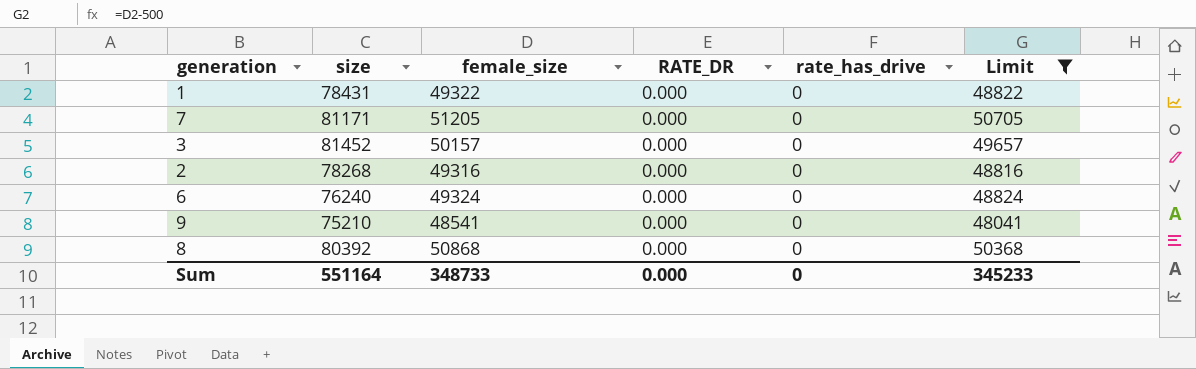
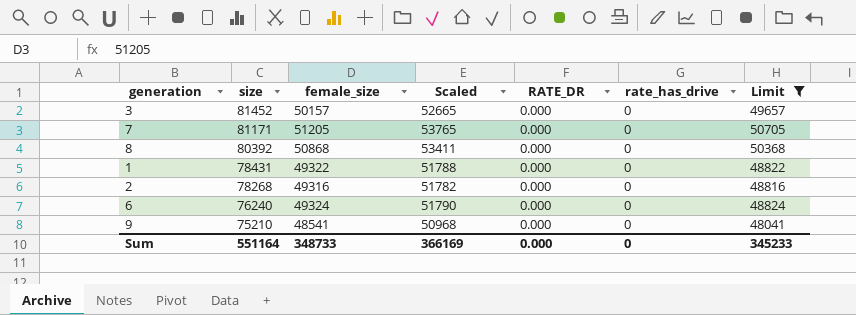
row order: none -> size descending
column Scaled | formula: none -> [female_size] * 1.05

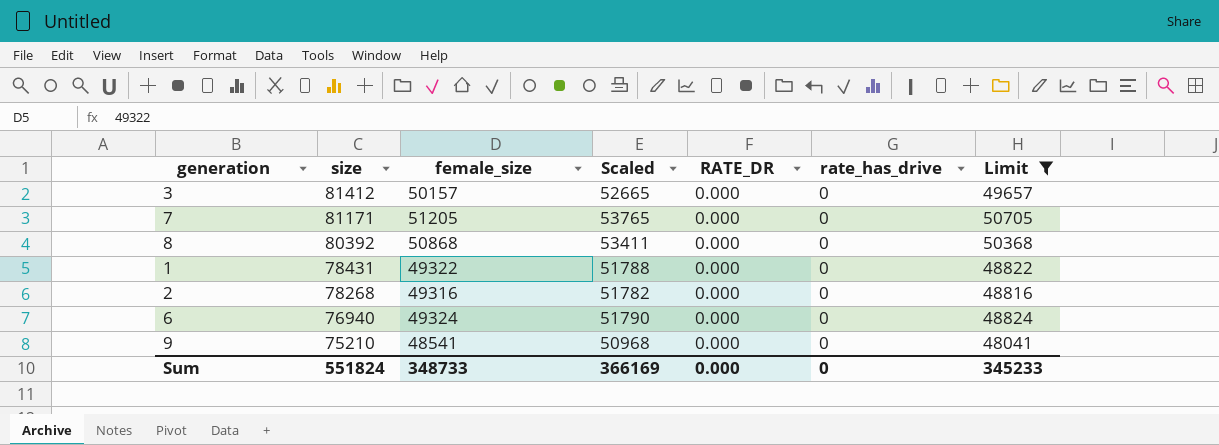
3 | size: 81452 -> 81412
6 | size: 76240 -> 76940
Sum | size: 551164 -> 551824

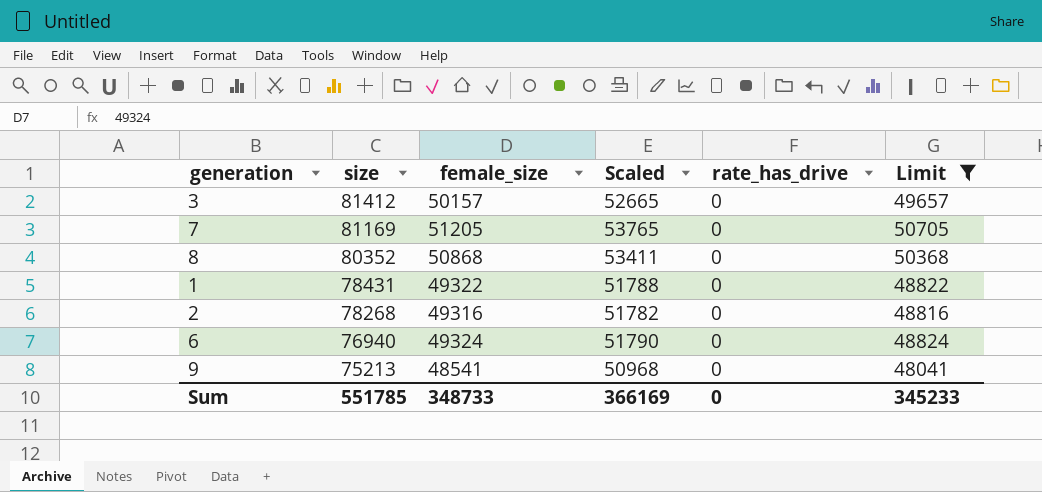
column RATE_DR | position: 5 -> none
7 | size: 81171 -> 81169
8 | size: 80392 -> 80352
9 | size: 75210 -> 75213
Sum | size: 551824 -> 551785

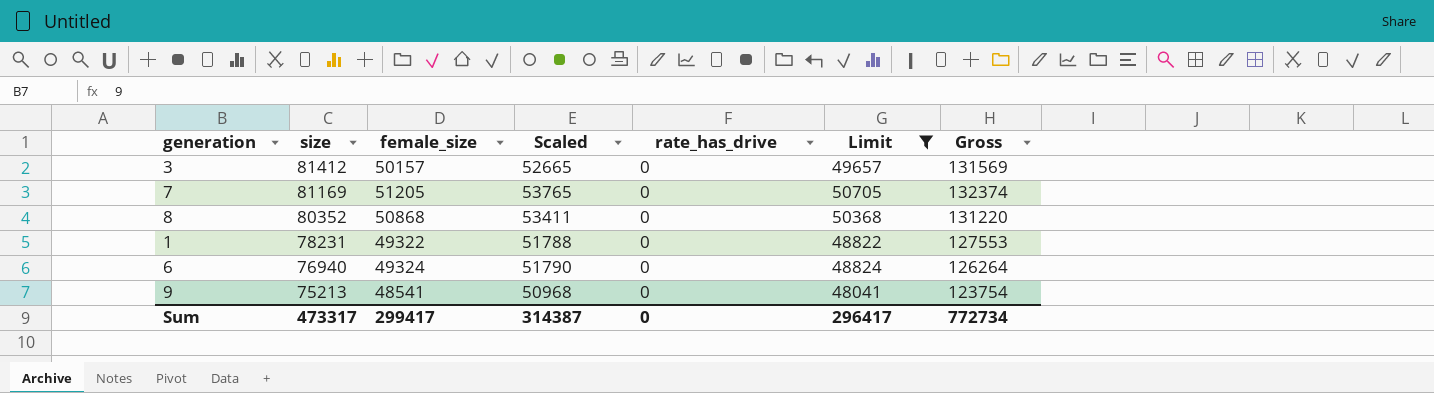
column Gross | formula: none -> [size] + [female_size]
row 2: 78268 | 49316 | 51782 | 0 | 48816 -> none
1 | size: 78431 -> 78231
Sum | size: 551785 -> 473317
Sum | female_size: 348733 -> 299417
Sum | Scaled: 366169 -> 314387
Sum | Limit: 345233 -> 296417

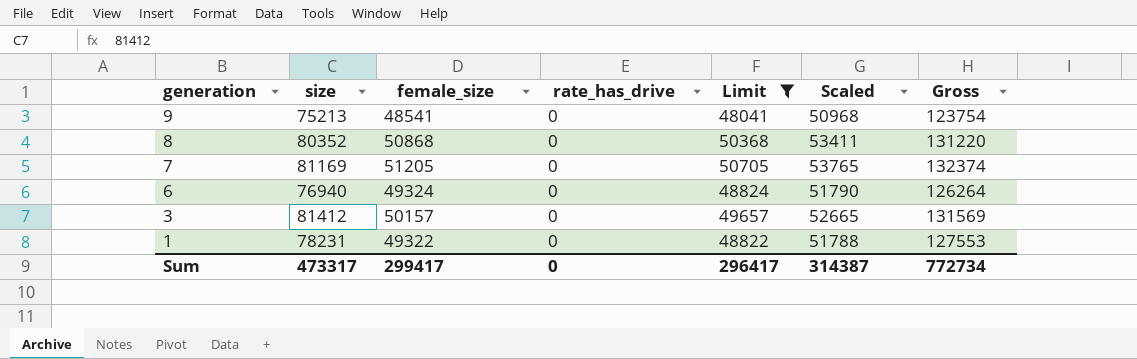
row order: size descending -> generation descending
column Scaled | position: 4 -> 6

